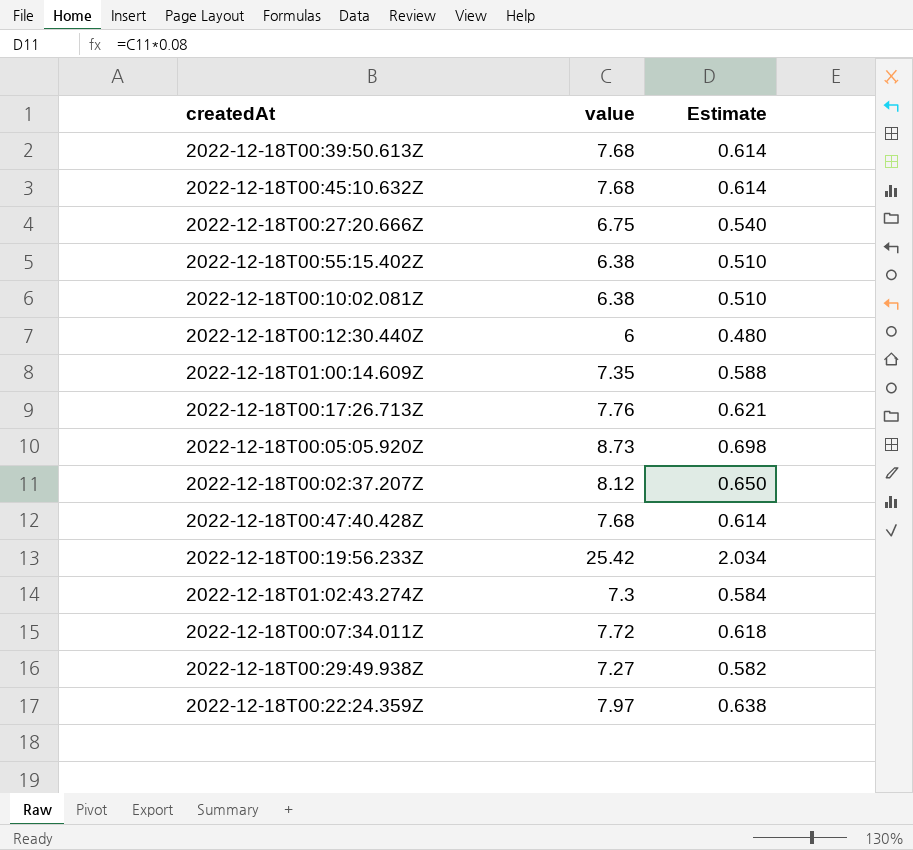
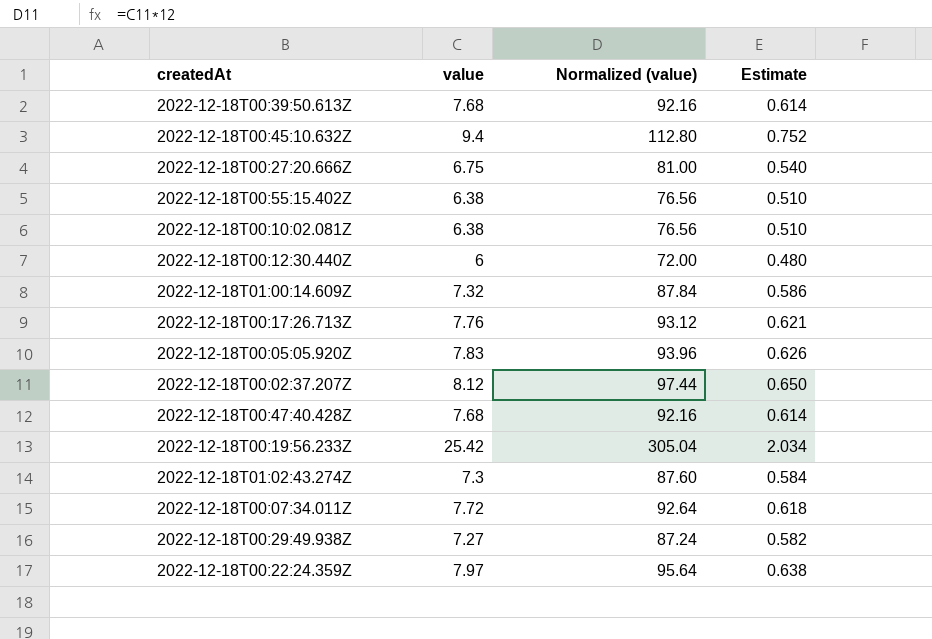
column Normalized (value) | formula: none -> [value] * 12
2022-12-18T00:45:10.632Z | value: 7.68 -> 9.4
2022-12-18T00:45:10.632Z | Estimate: 0.614 -> 0.752
2022-12-18T01:00:14.609Z | value: 7.35 -> 7.32
2022-12-18T01:00:14.609Z | Estimate: 0.588 -> 0.586
2022-12-18T00:05:05.920Z | value: 8.73 -> 7.83
2022-12-18T00:05:05.920Z | Estimate: 0.698 -> 0.626

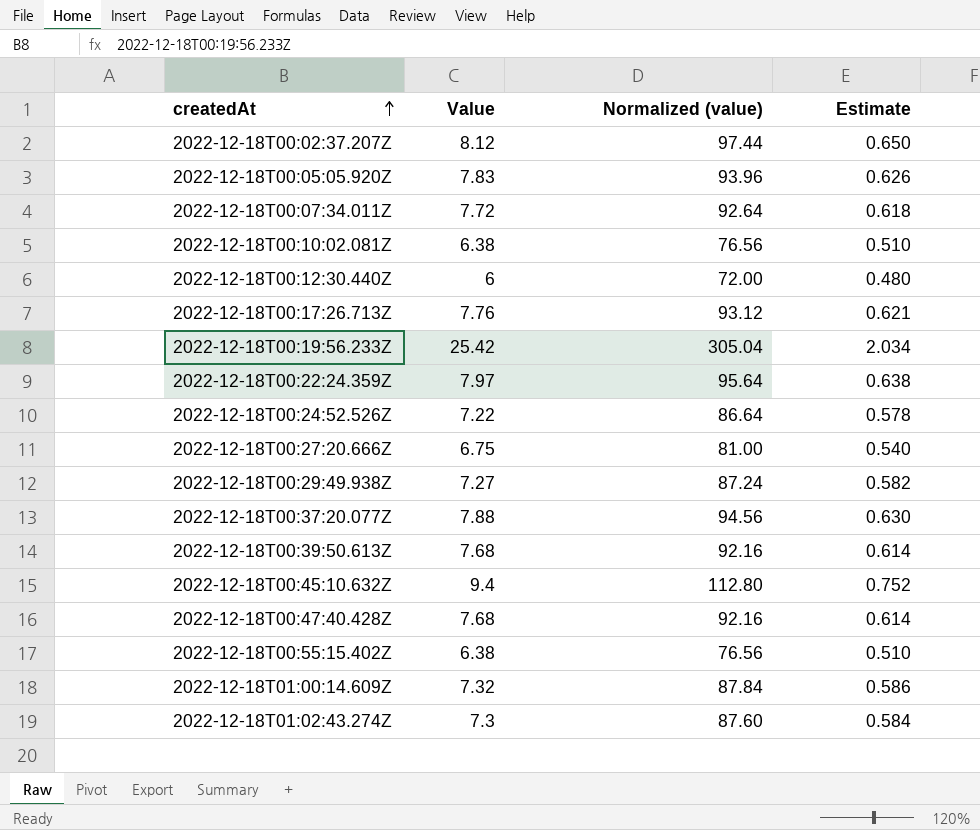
row order: none -> createdAt ascending
column name: value -> Value
row 2022-12-18T00:24:52.526Z: none -> 7.22 | 86.64 | 0.578
row 2022-12-18T00:37:20.077Z: none -> 7.88 | 94.56 | 0.630

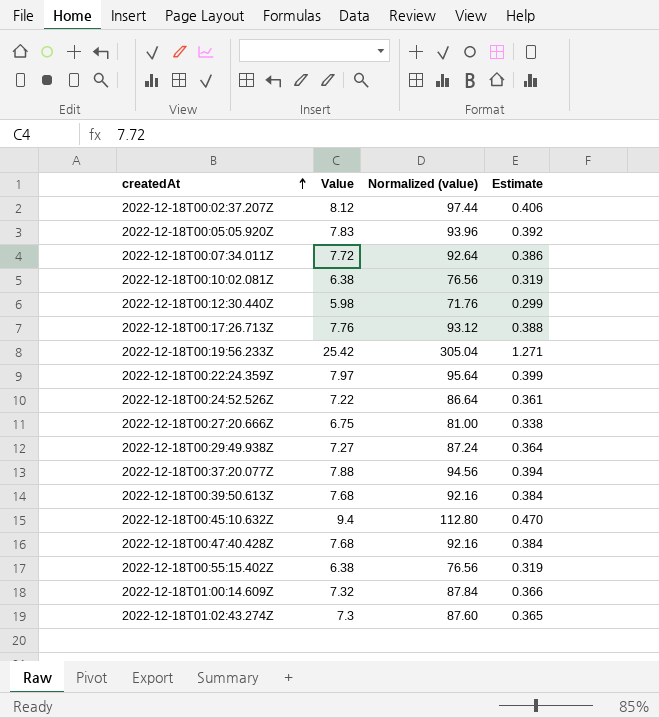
column Estimate | formula: [Value] * 0.08 -> [Value] * 0.05
2022-12-18T00:12:30.440Z | Value: 6 -> 5.98
2022-12-18T00:12:30.440Z | Normalized (value): 72.00 -> 71.76

